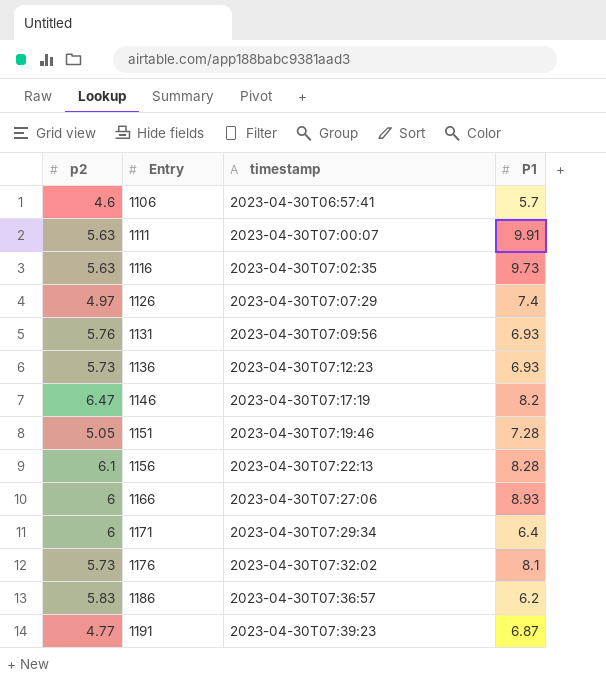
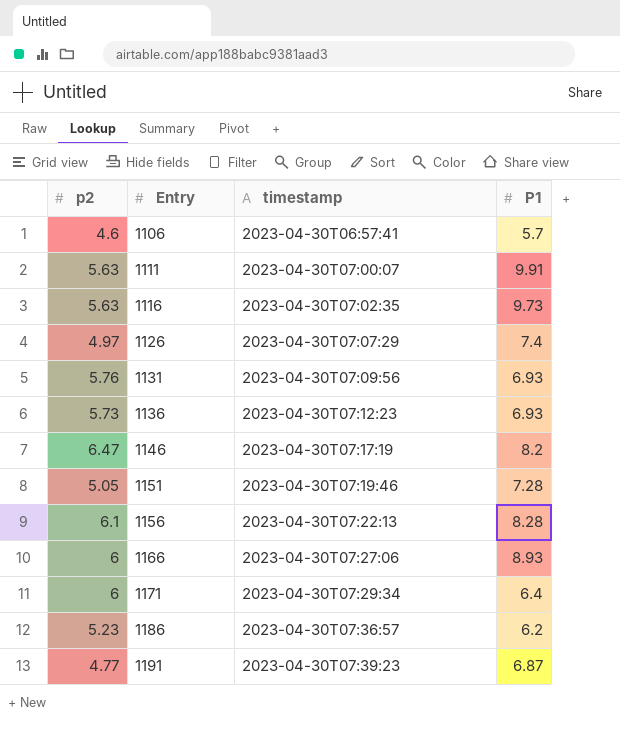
row 1176: 5.73 | 2023-04-30T07:32:02 | 8.1 -> none
1186 | p2: 5.83 -> 5.23

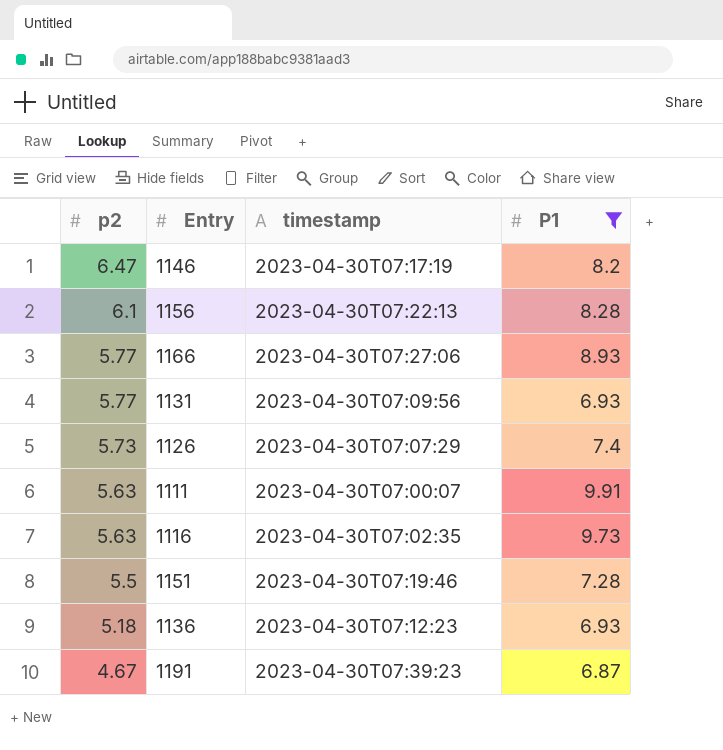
filter: none -> P1 >= 6.87
row order: Entry ascending -> p2 descending
1166 | p2: 6 -> 5.77
1131 | p2: 5.76 -> 5.77
1126 | p2: 4.97 -> 5.73
1151 | p2: 5.05 -> 5.5
1136 | p2: 5.73 -> 5.18
1191 | p2: 4.77 -> 4.67

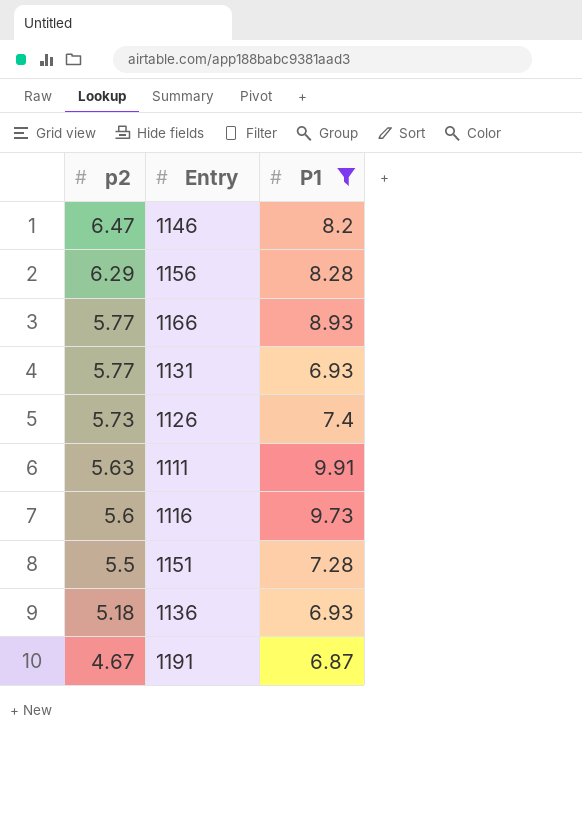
column timestamp | position: 3 -> none
1156 | p2: 6.1 -> 6.29
1116 | p2: 5.63 -> 5.6

